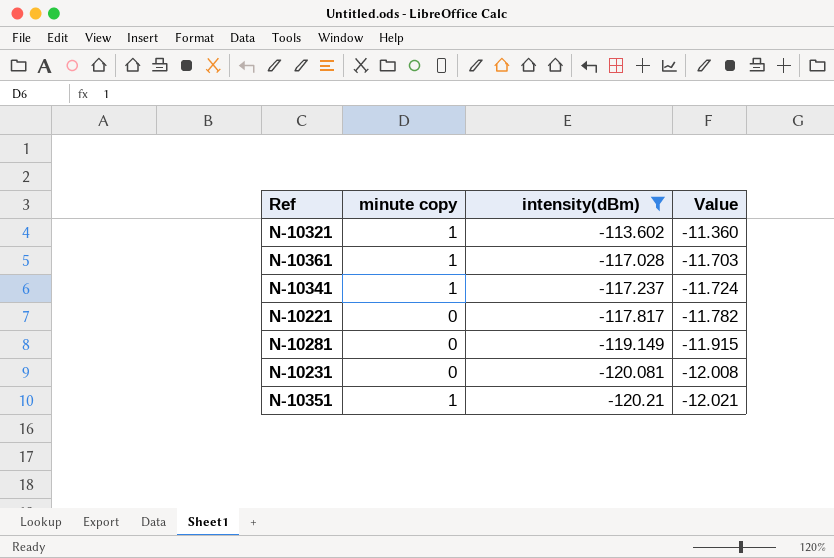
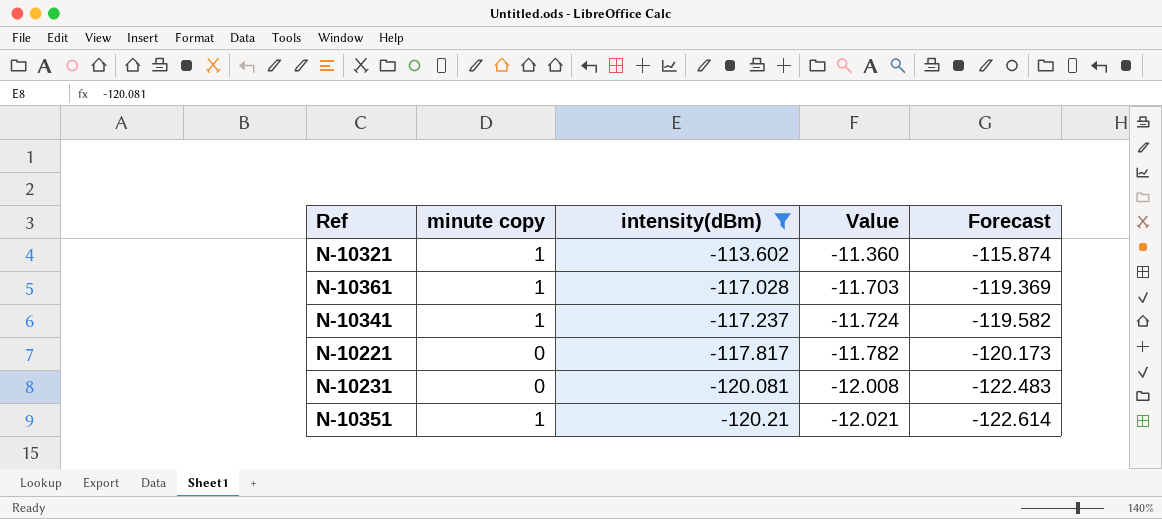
column Forecast | formula: none -> [intensity(dBm)] * 1.02
row N-10281: 0 | -119.149 | -11.915 -> none

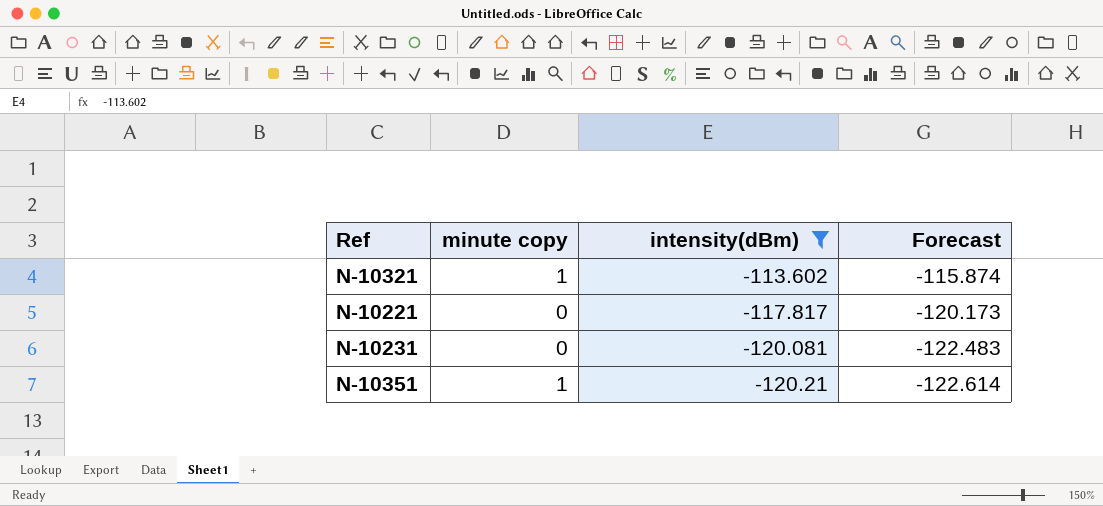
column Value | formula: [intensity(dBm)] * 0.1 -> none
row N-10361: 1 | -117.028 | -11.703 | -119.369 -> none
row N-10341: 1 | -117.237 | -11.724 | -119.582 -> none

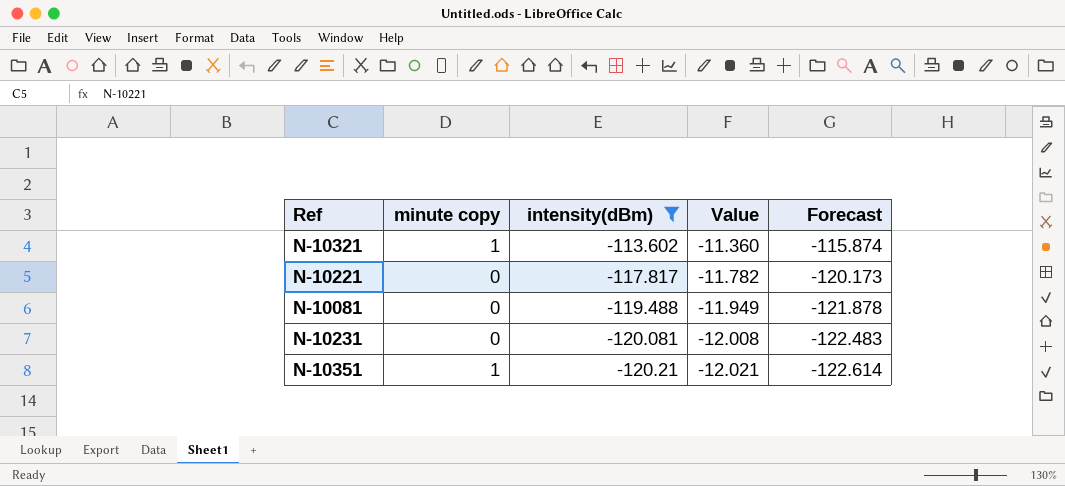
column Value | formula: none -> [intensity(dBm)] * 0.1
row N-10081: none -> 0 | -119.488 | -11.949 | -121.878

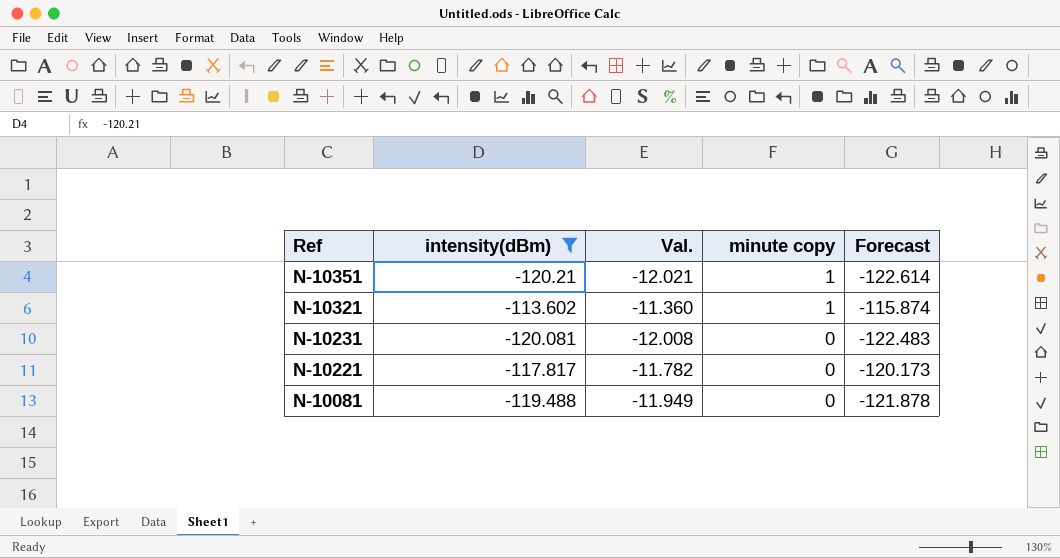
row order: intensity(dBm) descending -> Ref descending
column name: Value -> Val.
column minute copy | position: 2 -> 4

